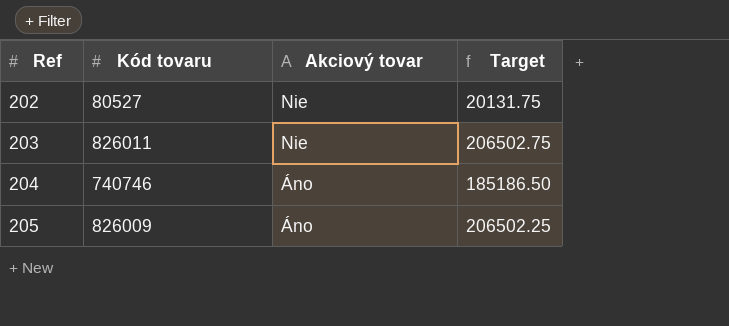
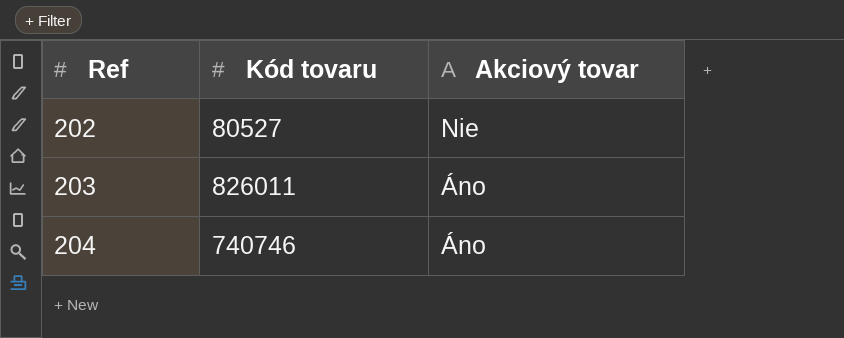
column Target | formula: [Kód tovaru] * 0.25 -> none
row 205: 826009 | Áno | 206502.25 -> none
203 | Akciový tovar: Nie -> Áno

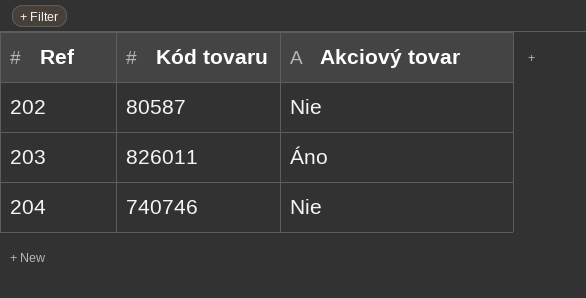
202 | Kód tovaru: 80527 -> 80587
204 | Akciový tovar: Áno -> Nie

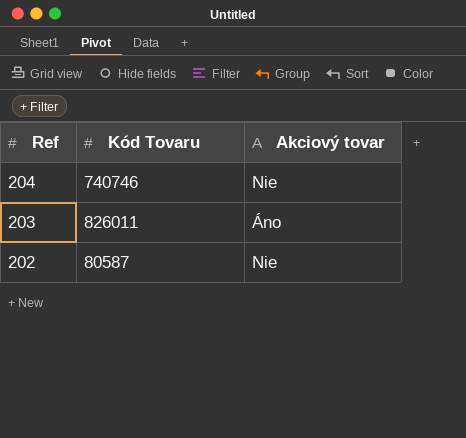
row order: Ref ascending -> Ref descending
column name: Kód tovaru -> Kód Tovaru

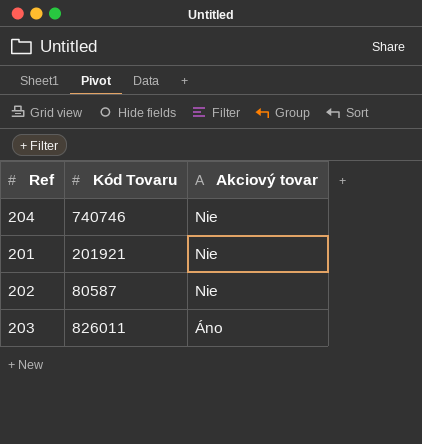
row order: Ref descending -> Akciový tovar descending
row 201: none -> 201921 | Nie

